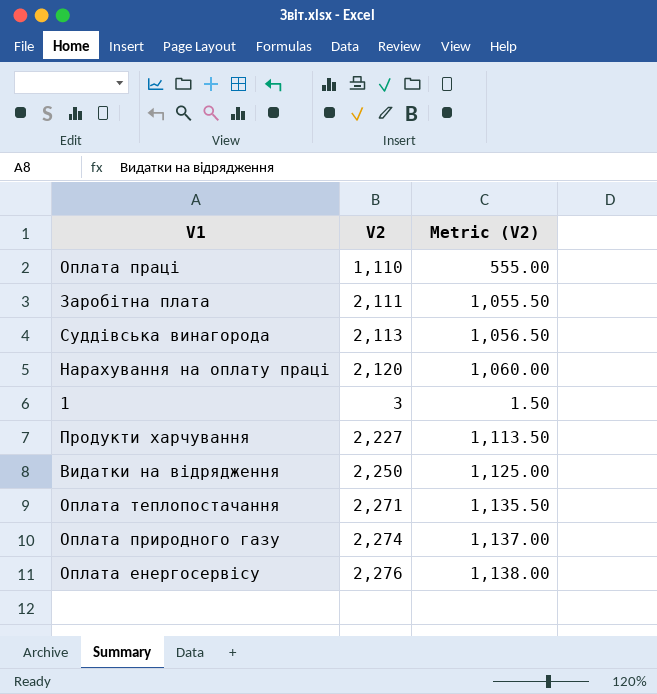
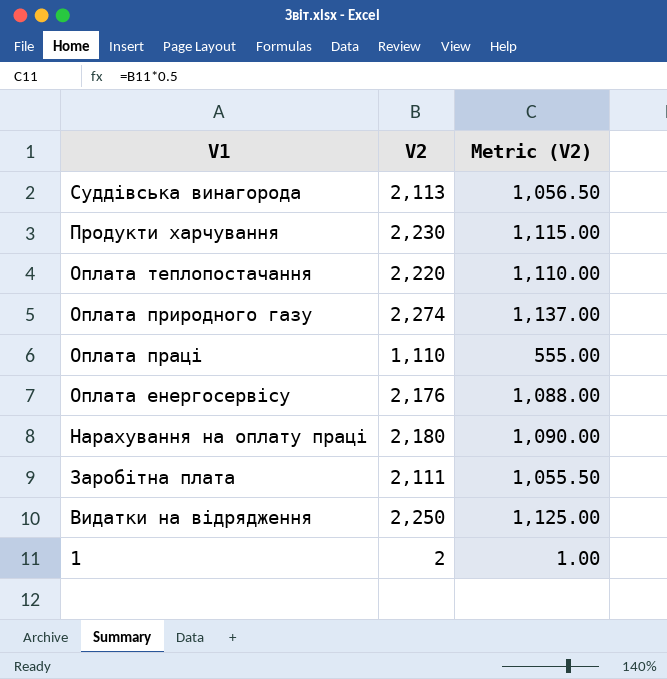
row order: none -> V1 descending
Продукти харчування | V2: 2,227 -> 2,230
Продукти харчування | Metric (V2): 1,113.50 -> 1,115.00
Оплата теплопостачання | V2: 2,271 -> 2,220
Оплата теплопостачання | Metric (V2): 1,135.50 -> 1,110.00
Оплата енергосервісу | V2: 2,276 -> 2,176
Оплата енергосервісу | Metric (V2): 1,138.00 -> 1,088.00
Нарахування на оплату праці | V2: 2,120 -> 2,180
Нарахування на оплату праці | Metric (V2): 1,060.00 -> 1,090.00
1 | V2: 3 -> 2
1 | Metric (V2): 1.50 -> 1.00

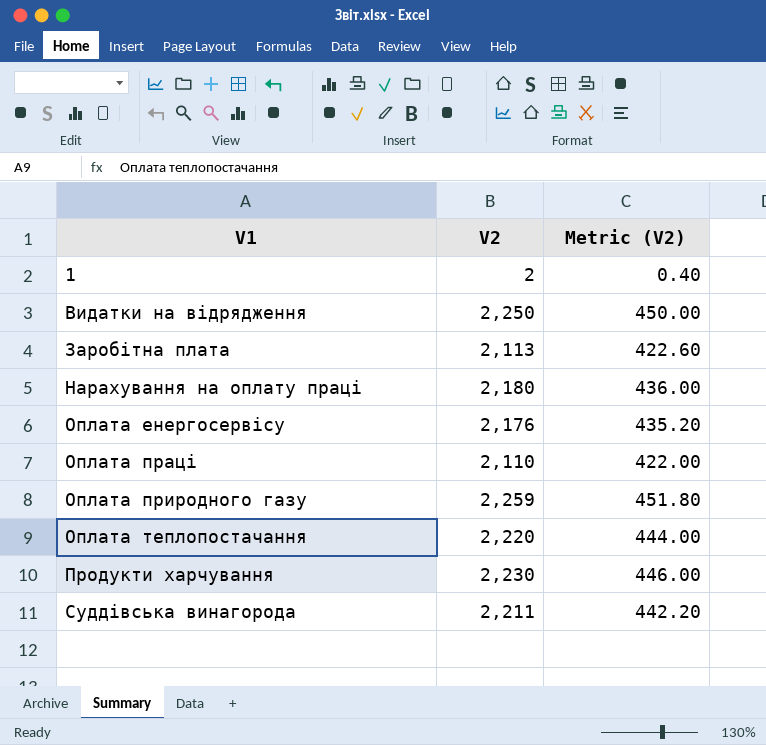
row order: V1 descending -> V1 ascending
column Metric (V2) | formula: [V2] * 0.5 -> [V2] * 0.2
Заробітна плата | V2: 2,111 -> 2,113
Оплата праці | V2: 1,110 -> 2,110
Оплата природного газу | V2: 2,274 -> 2,259
Суддівська винагорода | V2: 2,113 -> 2,211

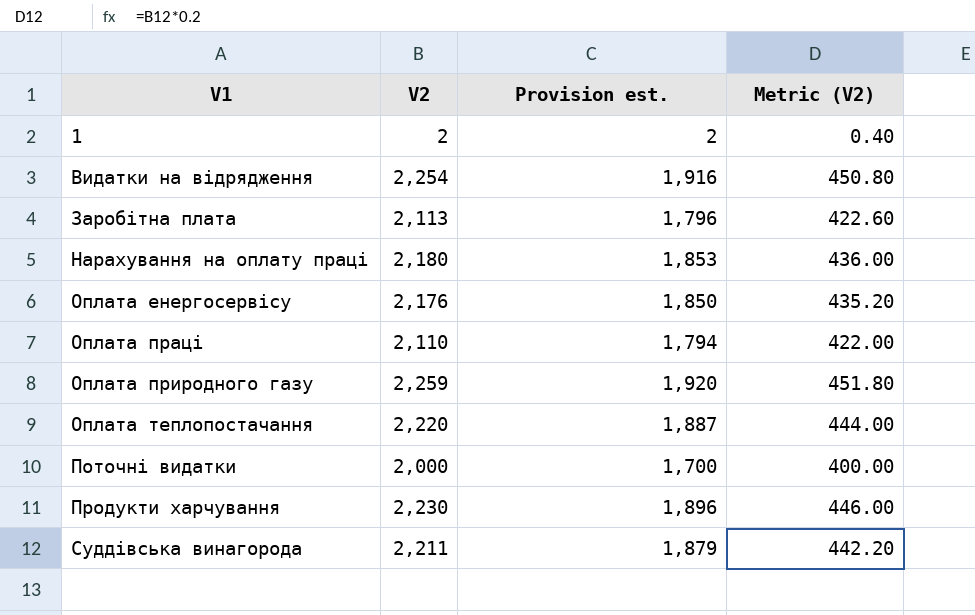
column Provision est. | formula: none -> [V2] * 0.85
Видатки на відрядження | V2: 2,250 -> 2,254
Видатки на відрядження | Metric (V2): 450.00 -> 450.80
row Поточні видатки: none -> 2,000 | 1,700 | 400.00

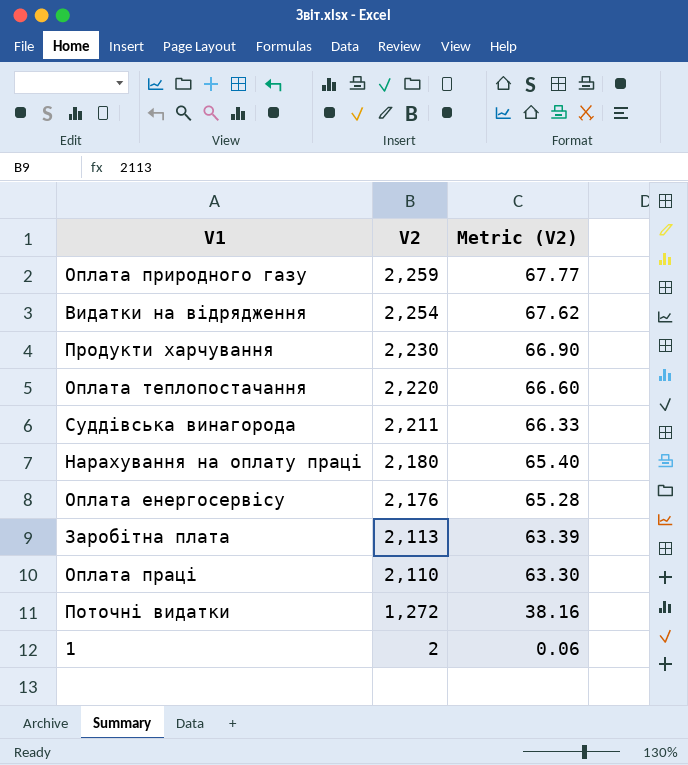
row order: V1 ascending -> V2 descending
column Provision est. | formula: [V2] * 0.85 -> none
column Metric (V2) | formula: [V2] * 0.2 -> [V2] * 0.03
Поточні видатки | V2: 2,000 -> 1,272

